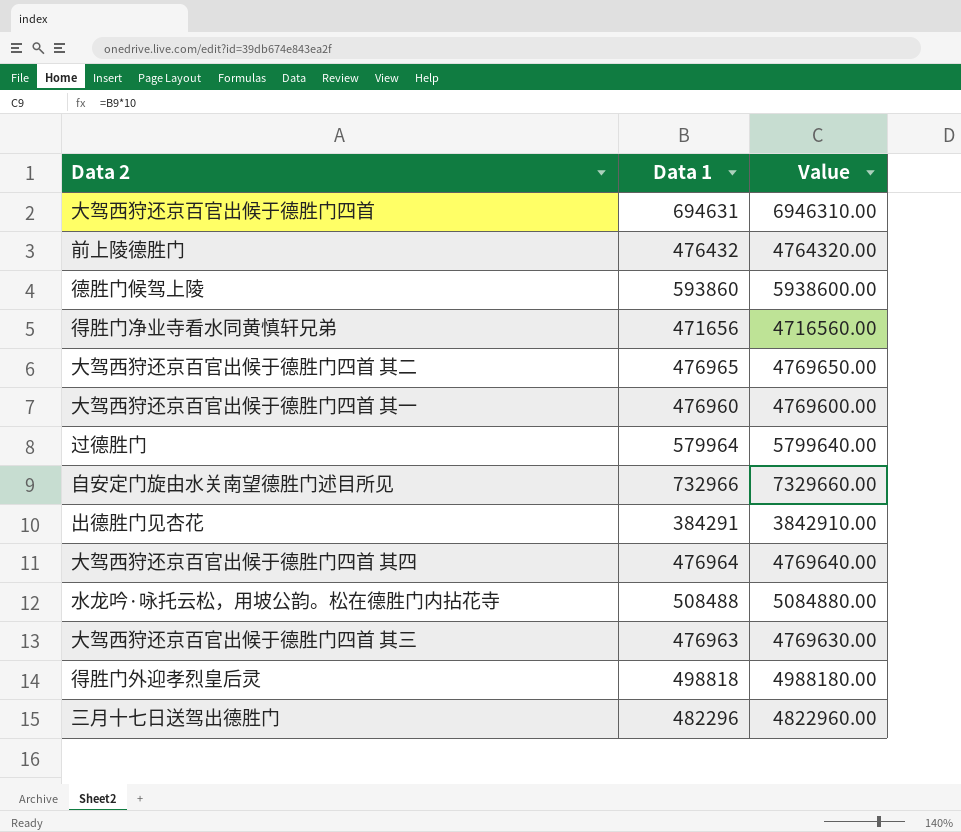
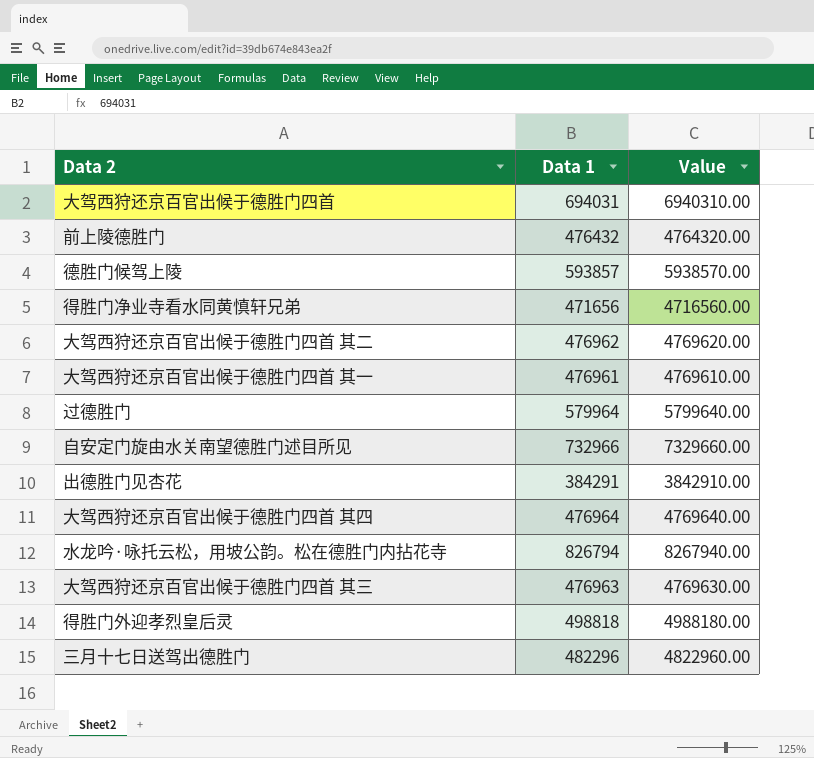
大驾西狩还京百官出候于德胜门四首 | Data 1: 694631 -> 694031
大驾西狩还京百官出候于德胜门四首 | Value: 6946310.00 -> 6940310.00
德胜门候驾上陵 | Data 1: 593860 -> 593857
德胜门候驾上陵 | Value: 5938600.00 -> 5938570.00
大驾西狩还京百官出候于德胜门四首 其二 | Data 1: 476965 -> 476962
大驾西狩还京百官出候于德胜门四首 其二 | Value: 4769650.00 -> 4769620.00
大驾西狩还京百官出候于德胜门四首 其一 | Data 1: 476960 -> 476961
大驾西狩还京百官出候于德胜门四首 其一 | Value: 4769600.00 -> 4769610.00
水龙吟·咏托云松，用坡公韵。松在德胜门内拈花寺 | Data 1: 508488 -> 826794
水龙吟·咏托云松，用坡公韵。松在德胜门内拈花寺 | Value: 5084880.00 -> 8267940.00

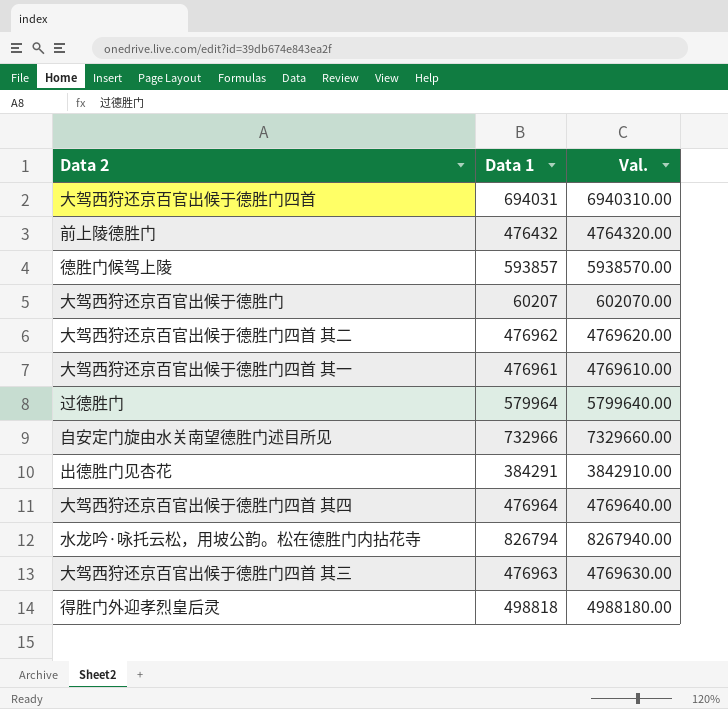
column name: Value -> Val.
row 得胜门净业寺看水同黄慎轩兄弟: 471656 | 4716560.00 -> none
row 三月十七日送驾出德胜门: 482296 | 4822960.00 -> none
row 大驾西狩还京百官出候于德胜门: none -> 60207 | 602070.00

